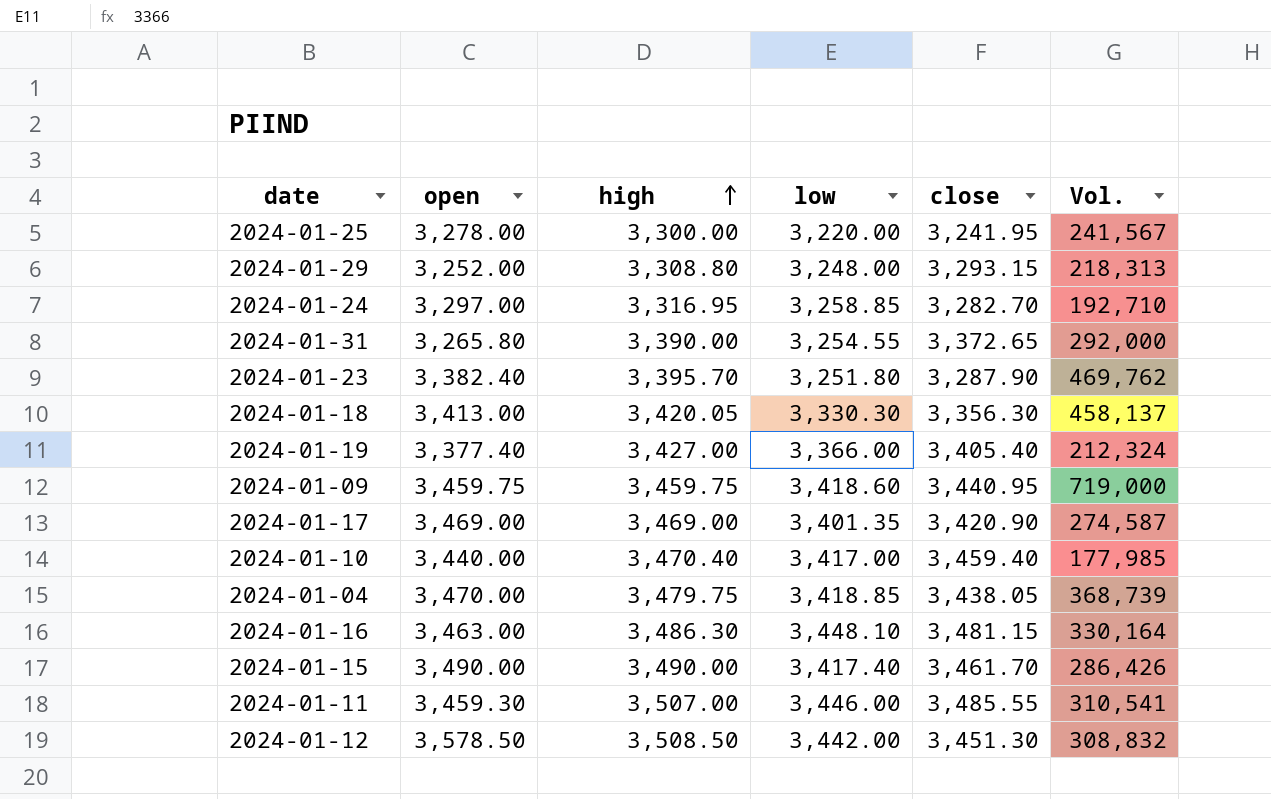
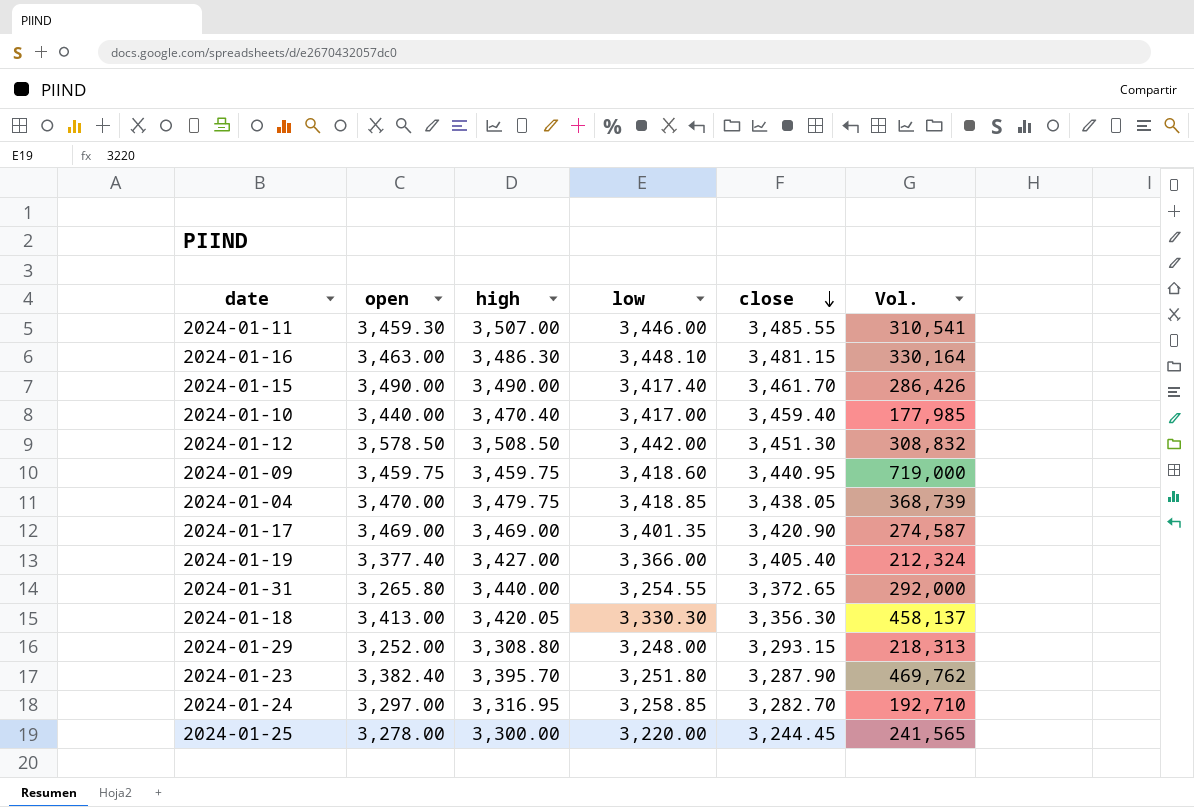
row order: high ascending -> close descending
2024-01-31 | high: 3,390.00 -> 3,440.00
2024-01-25 | close: 3,241.95 -> 3,244.45
2024-01-25 | Vol.: 241,567 -> 241,565

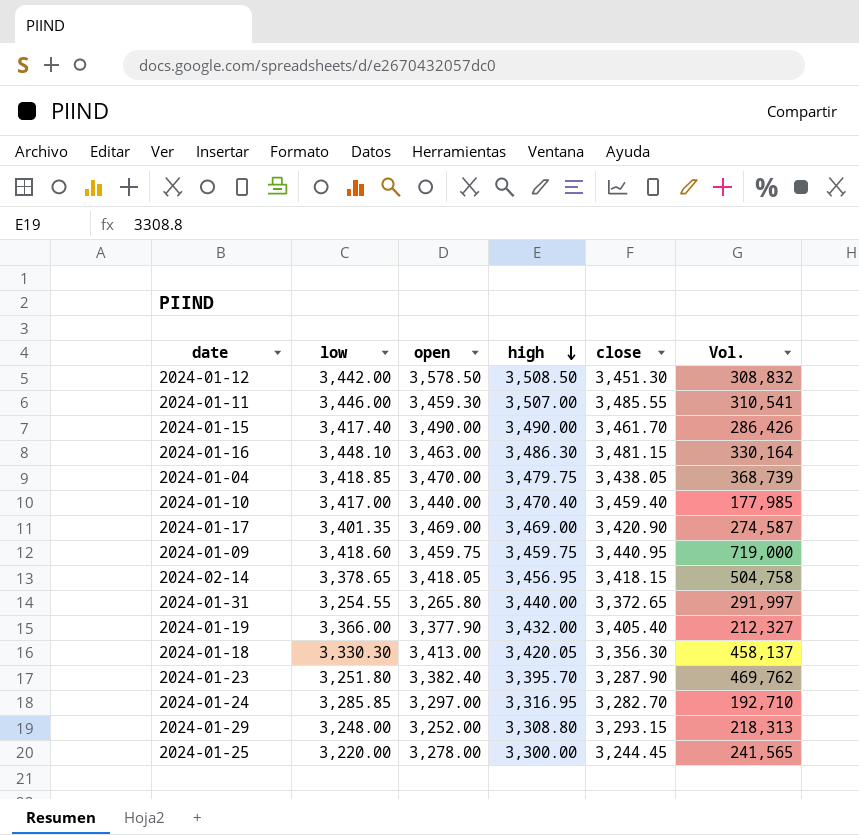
row order: close descending -> high descending
column low | position: 4 -> 2
row 2024-02-14: none -> 3,378.65 | 3,418.05 | 3,456.95 | 3,418.15 | 504,758
2024-01-31 | Vol.: 292,000 -> 291,997
2024-01-19 | open: 3,377.40 -> 3,377.90
2024-01-19 | high: 3,427.00 -> 3,432.00
2024-01-19 | Vol.: 212,324 -> 212,327
2024-01-24 | low: 3,258.85 -> 3,285.85

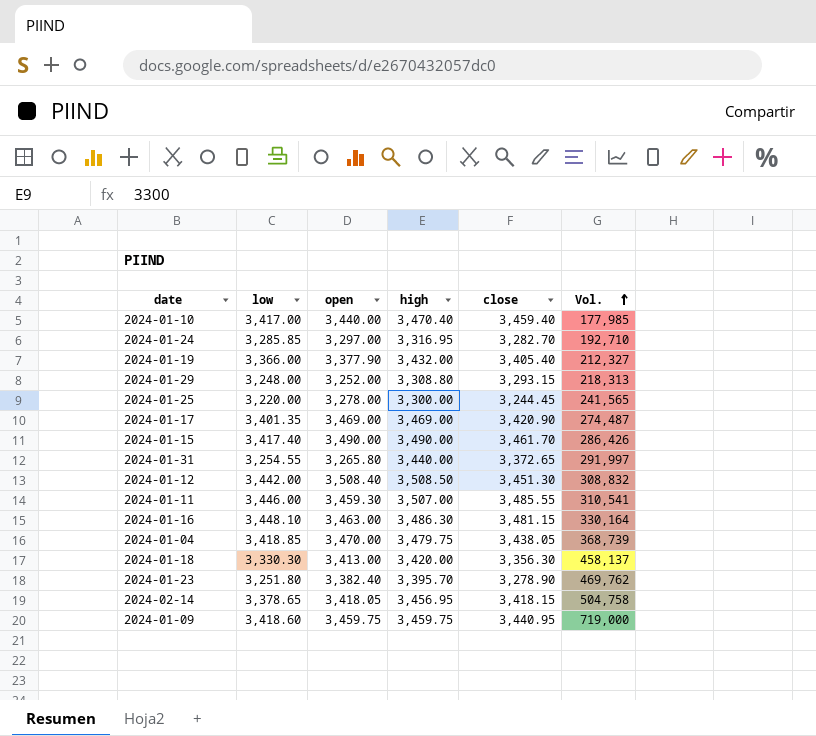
row order: high descending -> Vol. ascending
2024-01-17 | Vol.: 274,587 -> 274,487
2024-01-12 | open: 3,578.50 -> 3,508.40
2024-01-18 | high: 3,420.05 -> 3,420.00
2024-01-23 | close: 3,287.90 -> 3,278.90

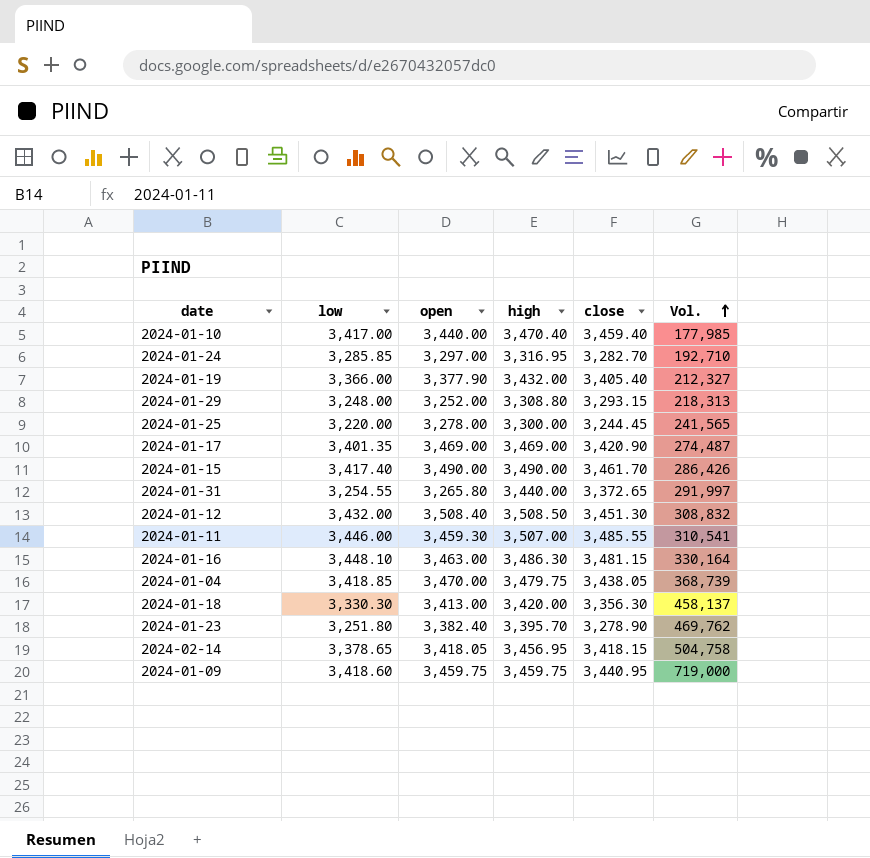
2024-01-12 | low: 3,442.00 -> 3,432.00

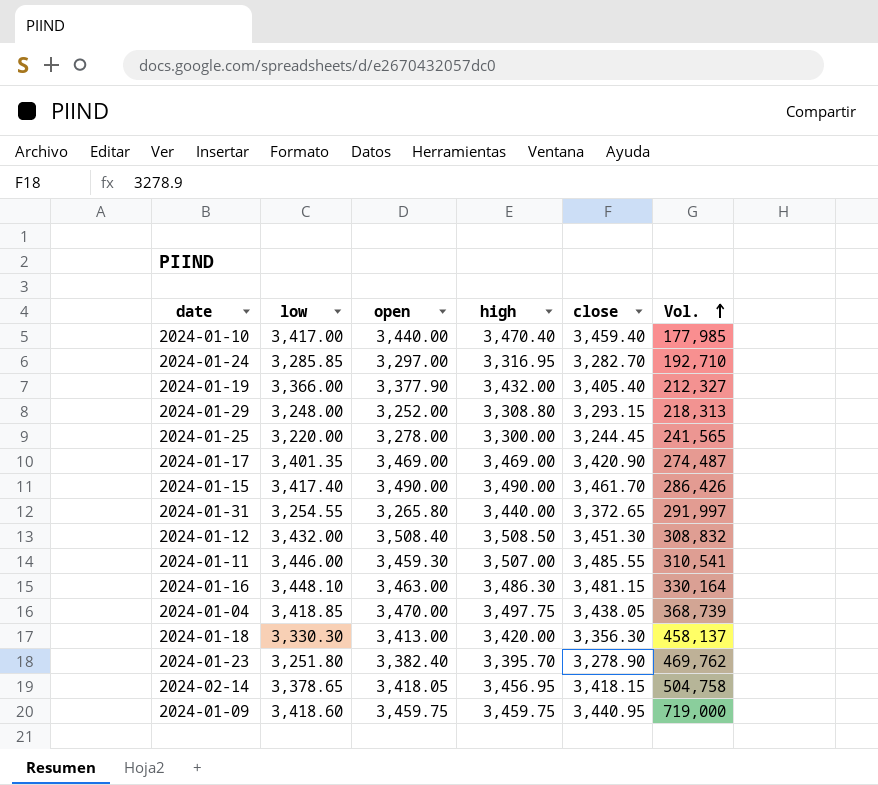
2024-01-04 | high: 3,479.75 -> 3,497.75

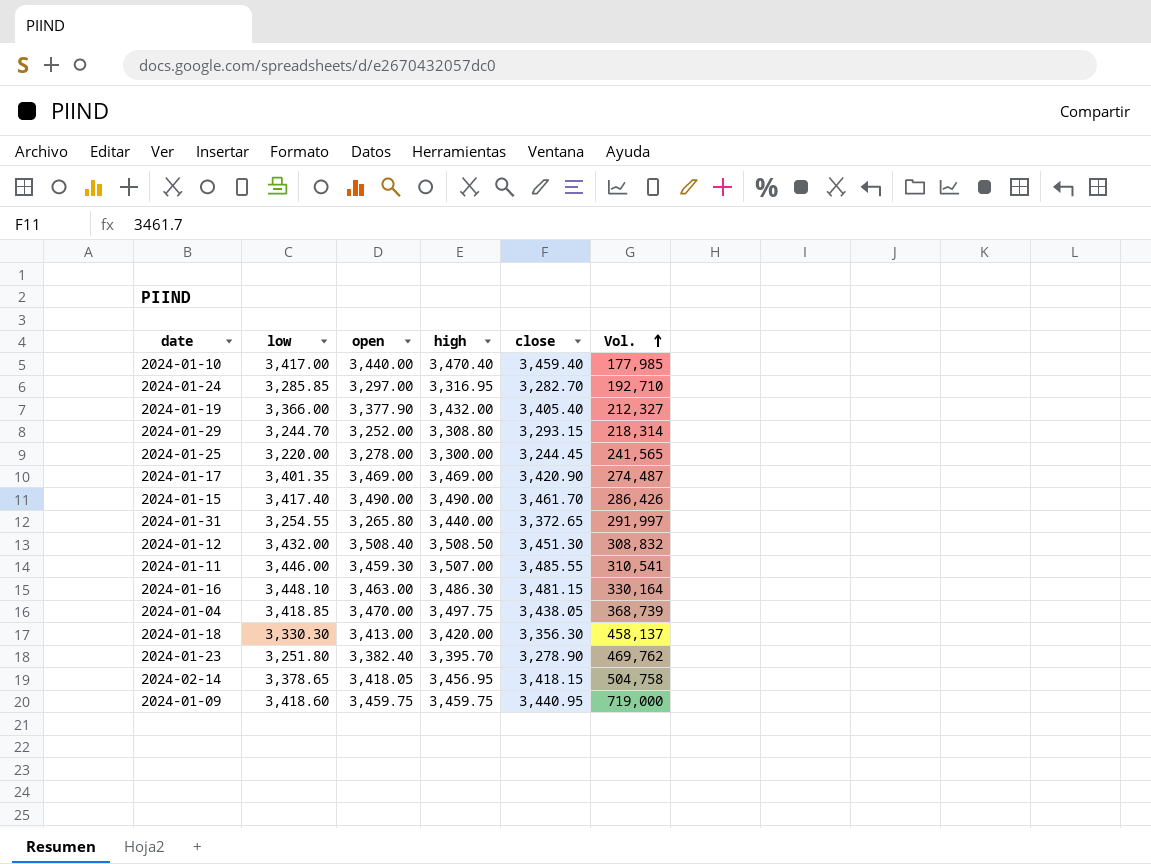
2024-01-29 | low: 3,248.00 -> 3,244.70
2024-01-29 | Vol.: 218,313 -> 218,314

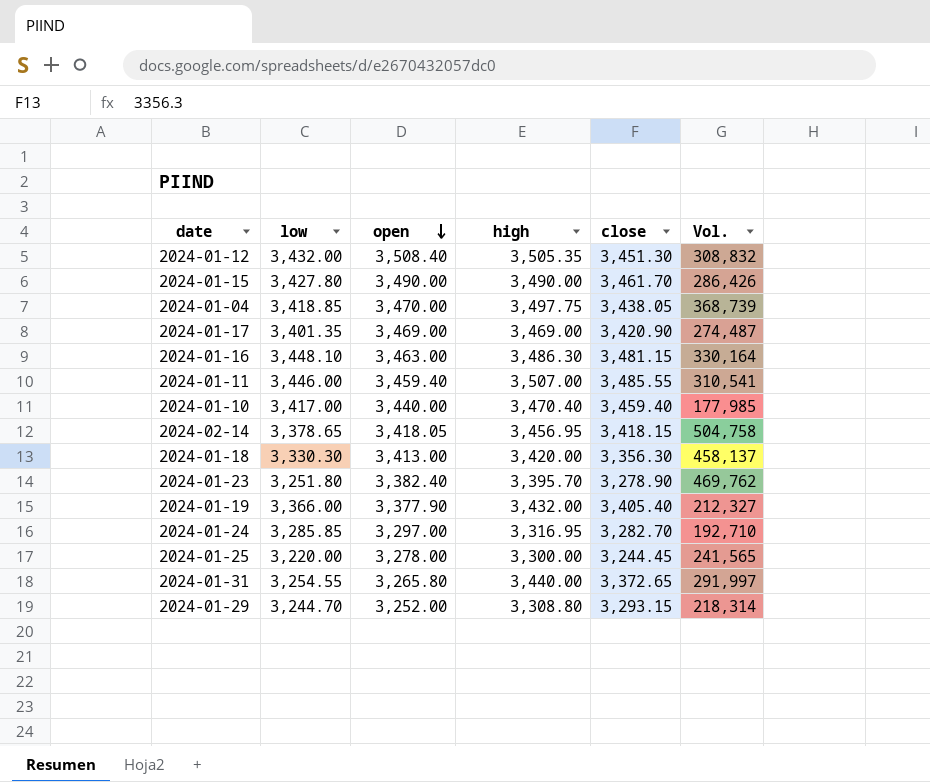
row order: Vol. ascending -> open descending
row 2024-01-09: 3,418.60 | 3,459.75 | 3,459.75 | 3,440.95 | 719,000 -> none
2024-01-12 | high: 3,508.50 -> 3,505.35
2024-01-15 | low: 3,417.40 -> 3,427.80
2024-01-11 | open: 3,459.30 -> 3,459.40

